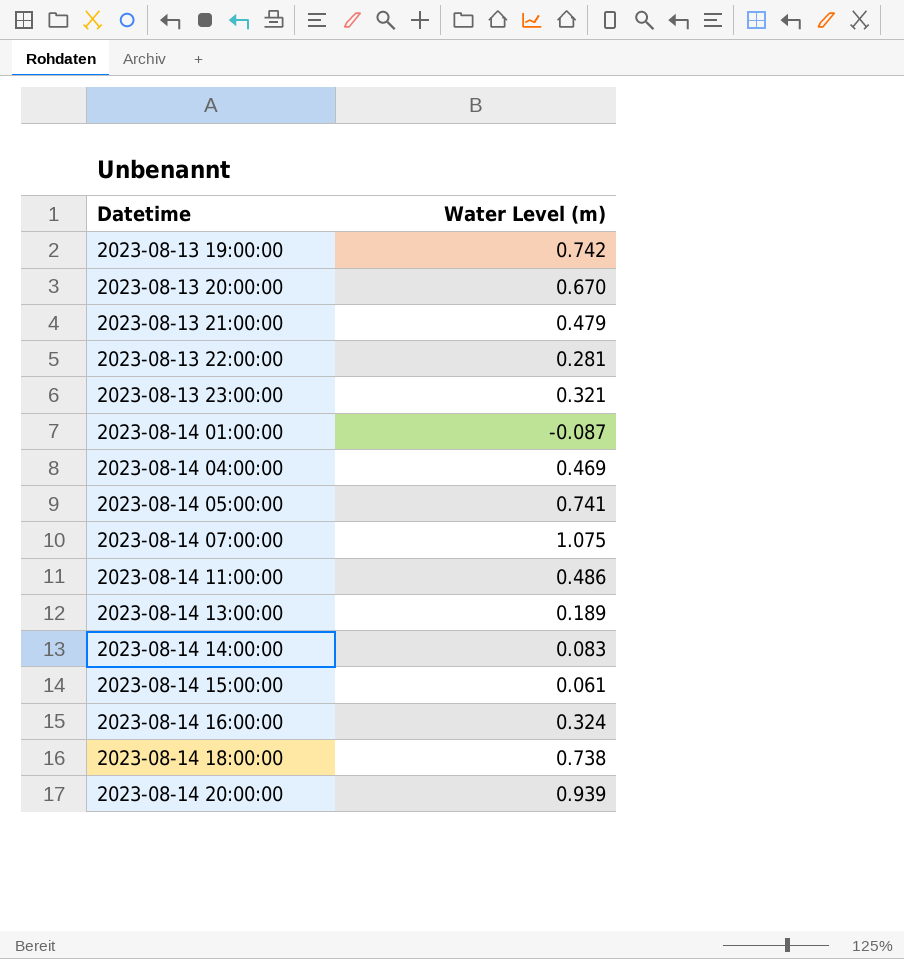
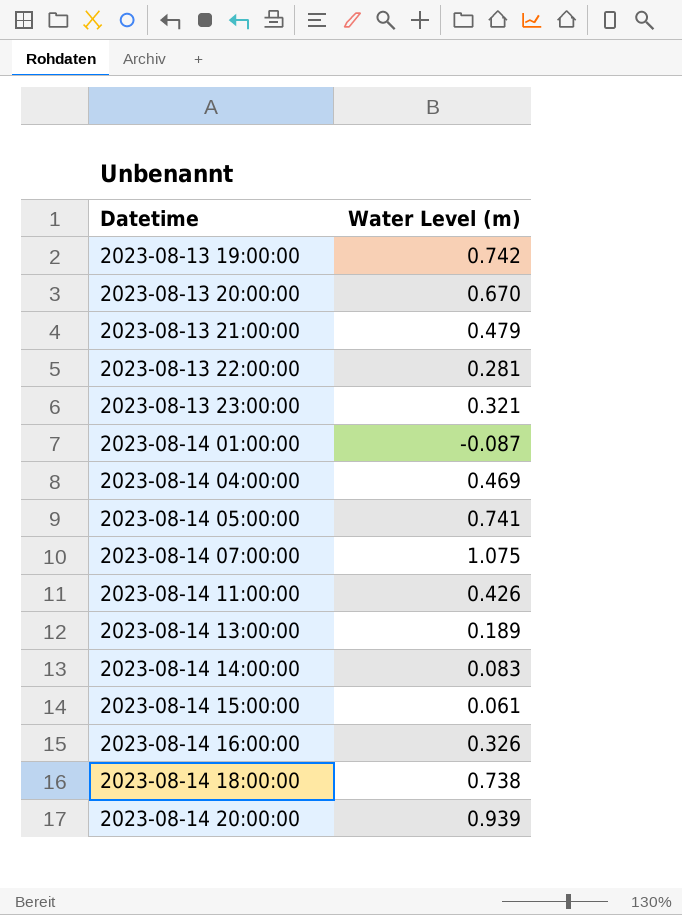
2023-08-14 11:00:00 | Water Level (m): 0.486 -> 0.426
2023-08-14 16:00:00 | Water Level (m): 0.324 -> 0.326

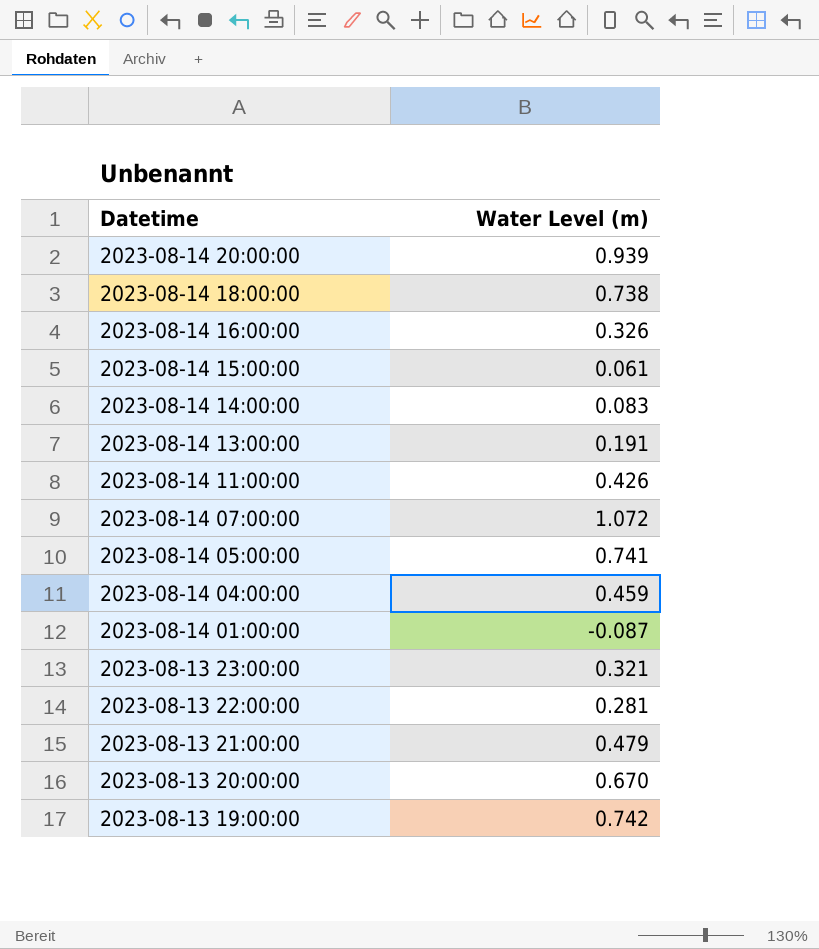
row order: Datetime ascending -> Datetime descending
2023-08-14 13:00:00 | Water Level (m): 0.189 -> 0.191
2023-08-14 07:00:00 | Water Level (m): 1.075 -> 1.072
2023-08-14 04:00:00 | Water Level (m): 0.469 -> 0.459

